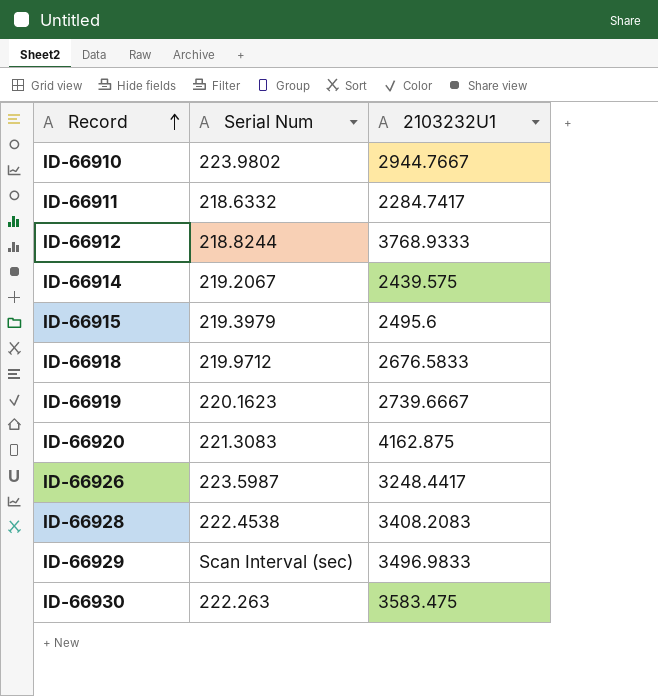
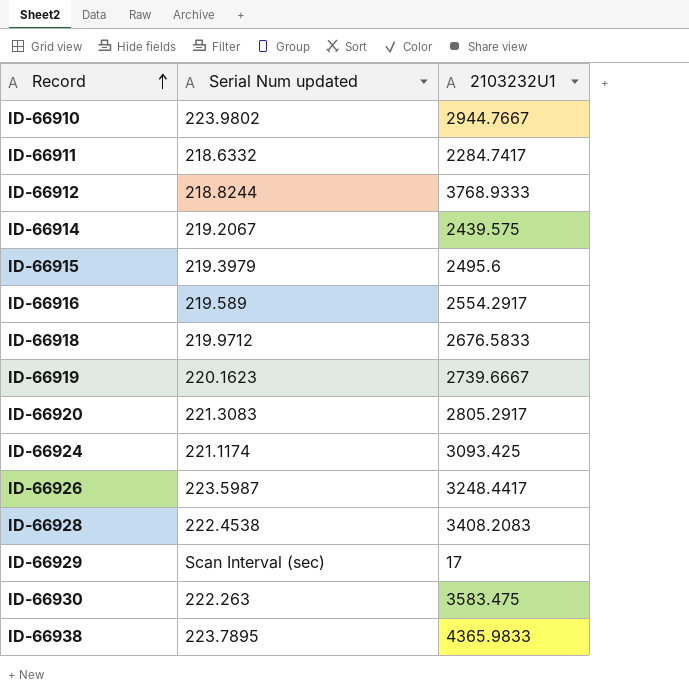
column name: Serial Num -> Serial Num updated
row ID-66916: none -> 219.589 | 2554.2917
ID-66920 | 2103232U1: 4162.875 -> 2805.2917
row ID-66924: none -> 221.1174 | 3093.425
ID-66929 | 2103232U1: 3496.9833 -> 17
row ID-66938: none -> 223.7895 | 4365.9833

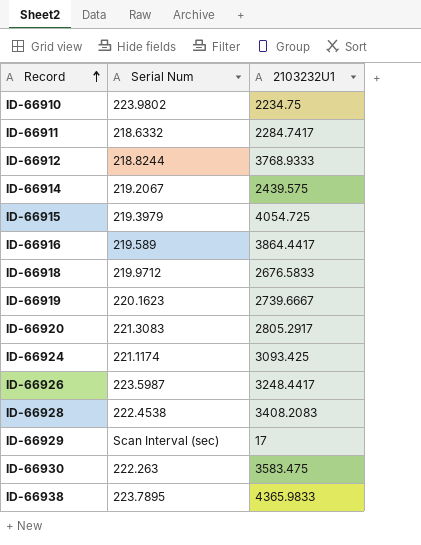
column name: Serial Num updated -> Serial Num
ID-66910 | 2103232U1: 2944.7667 -> 2234.75
ID-66915 | 2103232U1: 2495.6 -> 4054.725
ID-66916 | 2103232U1: 2554.2917 -> 3864.4417

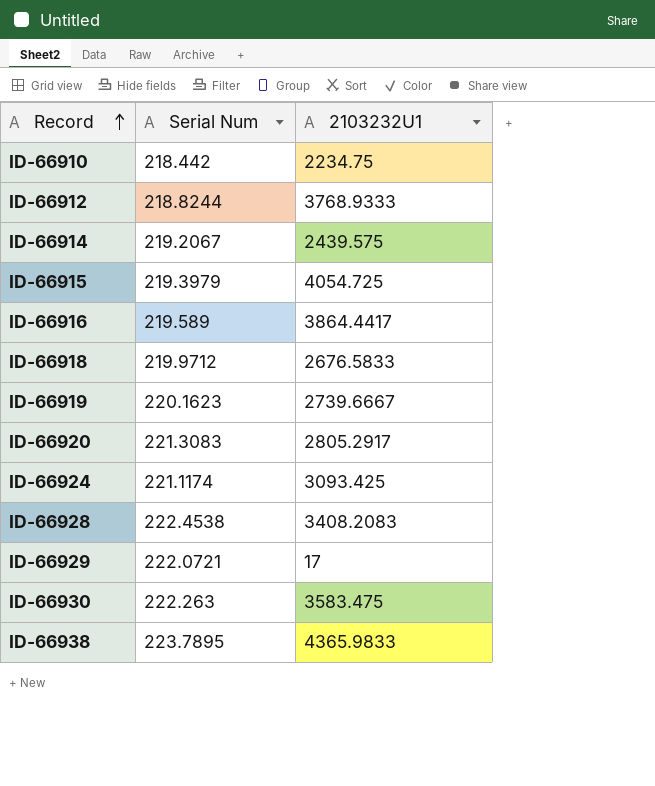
row ID-66911: 218.6332 | 2284.7417 -> none
row ID-66926: 223.5987 | 3248.4417 -> none
ID-66910 | Serial Num: 223.9802 -> 218.442
ID-66929 | Serial Num: Scan Interval (sec) -> 222.0721

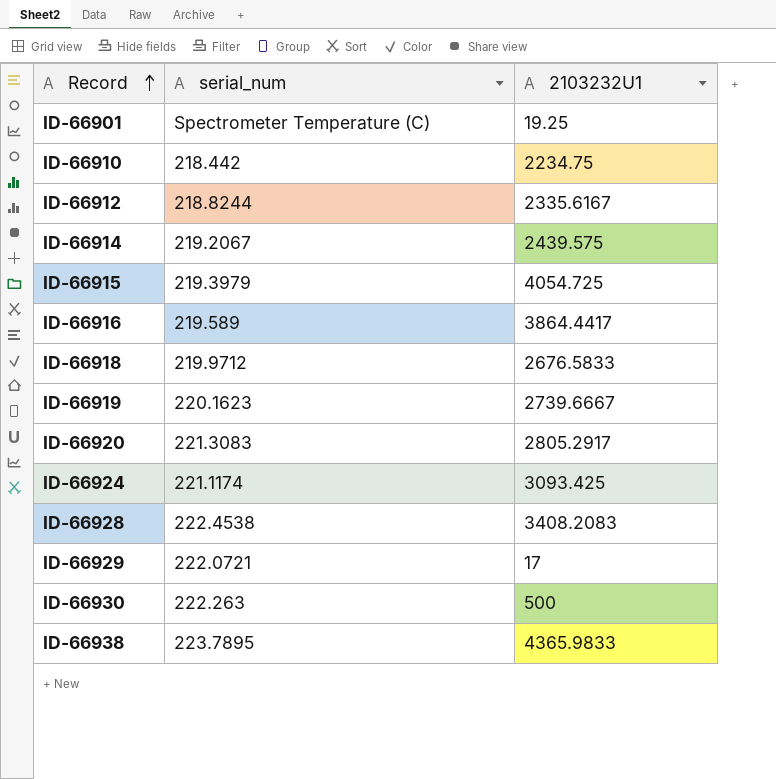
column name: Serial Num -> serial_num
row ID-66901: none -> Spectrometer Temperature (C) | 19.25
ID-66912 | 2103232U1: 3768.9333 -> 2335.6167
ID-66930 | 2103232U1: 3583.475 -> 500

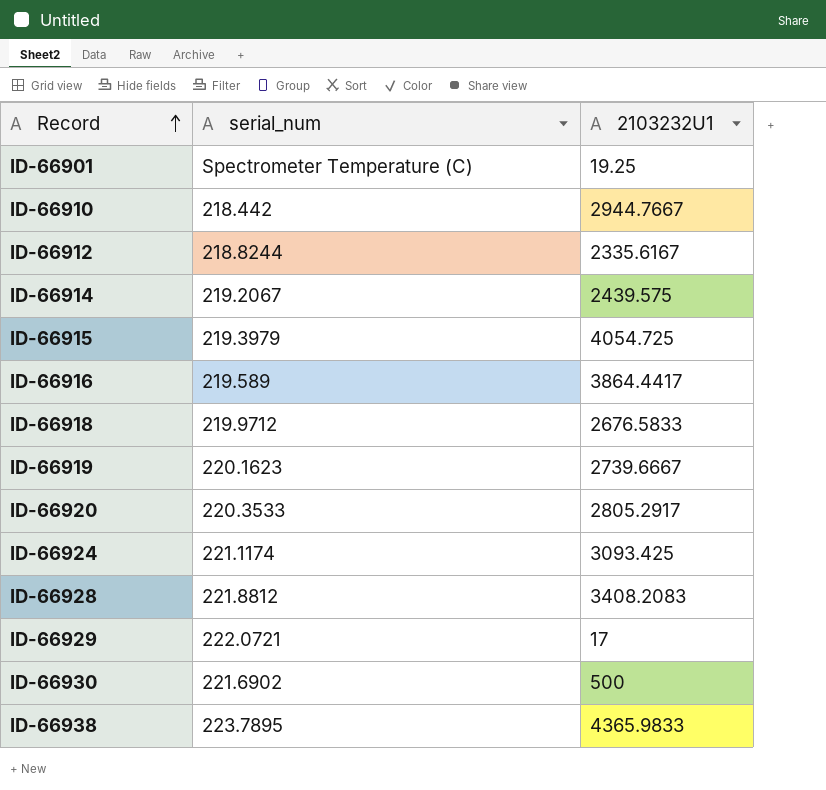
ID-66910 | 2103232U1: 2234.75 -> 2944.7667
ID-66920 | serial_num: 221.3083 -> 220.3533
ID-66928 | serial_num: 222.4538 -> 221.8812
ID-66930 | serial_num: 222.263 -> 221.6902

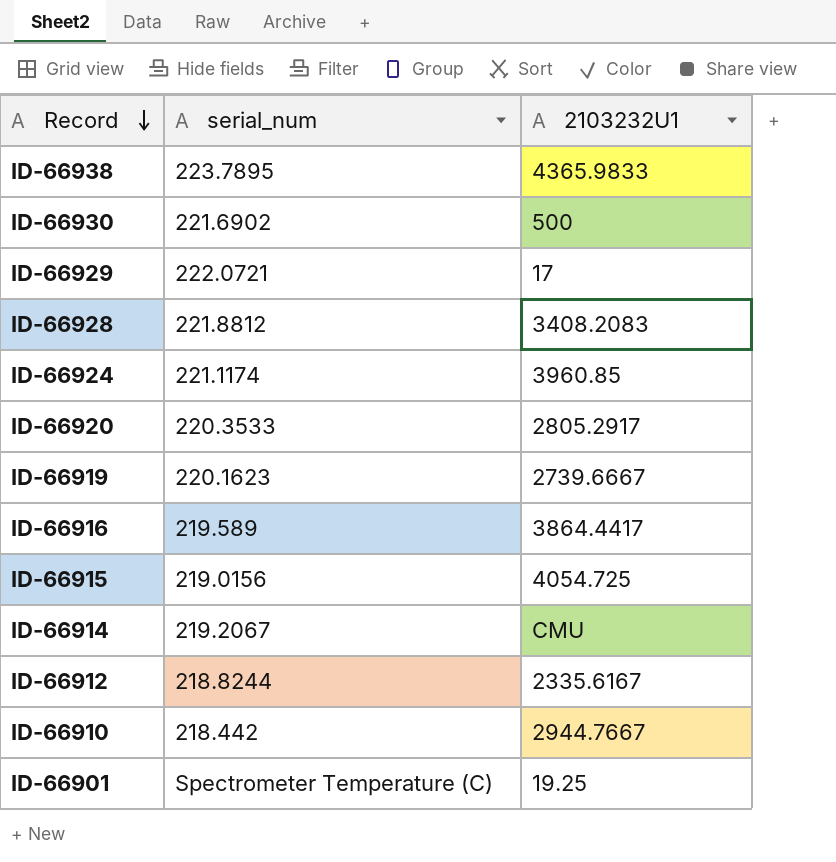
row order: Record ascending -> Record descending
row ID-66918: 219.9712 | 2676.5833 -> none
ID-66924 | 2103232U1: 3093.425 -> 3960.85
ID-66915 | serial_num: 219.3979 -> 219.0156
ID-66914 | 2103232U1: 2439.575 -> CMU

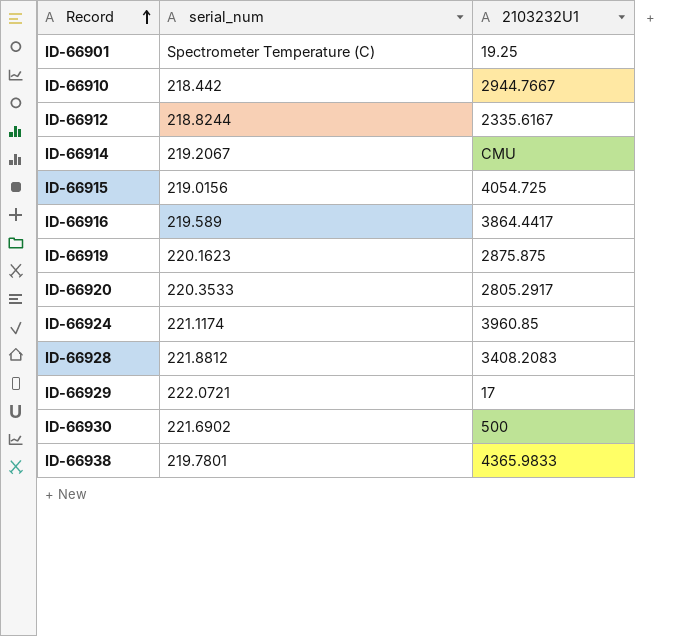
row order: Record descending -> Record ascending
ID-66919 | 2103232U1: 2739.6667 -> 2875.875
ID-66938 | serial_num: 223.7895 -> 219.7801

